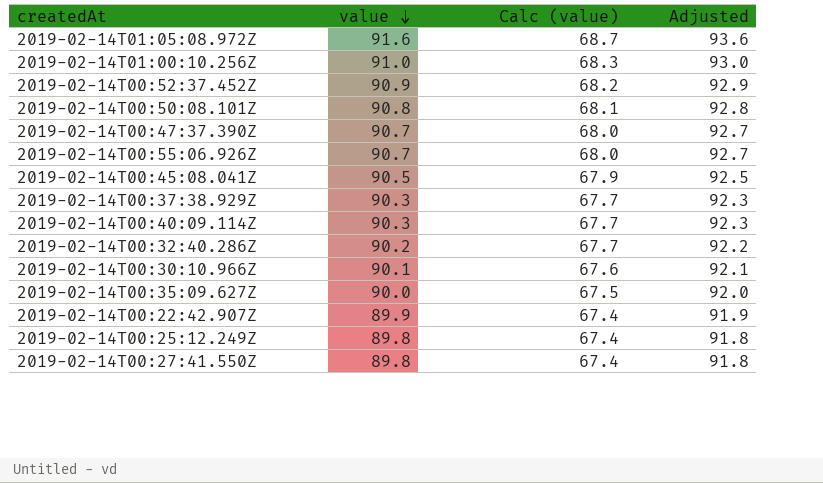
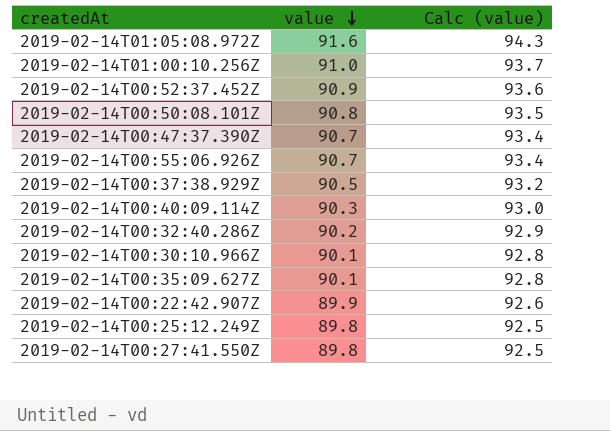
column Adjusted | formula: [value] + 2 -> none
column Calc (value) | formula: [value] * 0.75 -> [value] * 1.03
row 2019-02-14T00:45:08.041Z: 90.5 | 67.9 | 92.5 -> none
2019-02-14T00:37:38.929Z | value: 90.3 -> 90.5
2019-02-14T00:35:09.627Z | value: 90.0 -> 90.1

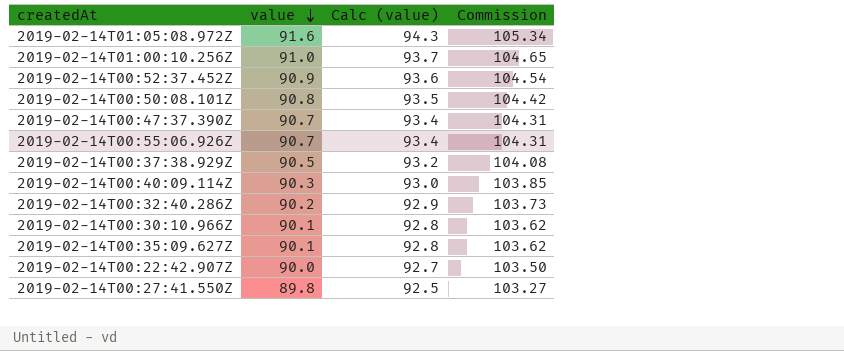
column Commission | formula: none -> [value] * 1.15
row 2019-02-14T00:25:12.249Z: 89.8 | 92.5 -> none
2019-02-14T00:22:42.907Z | value: 89.9 -> 90.0
2019-02-14T00:22:42.907Z | Calc (value): 92.6 -> 92.7

